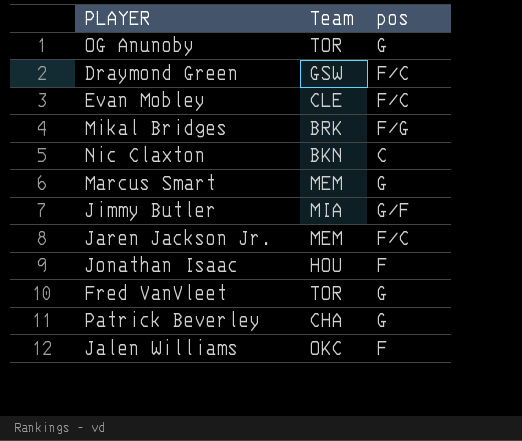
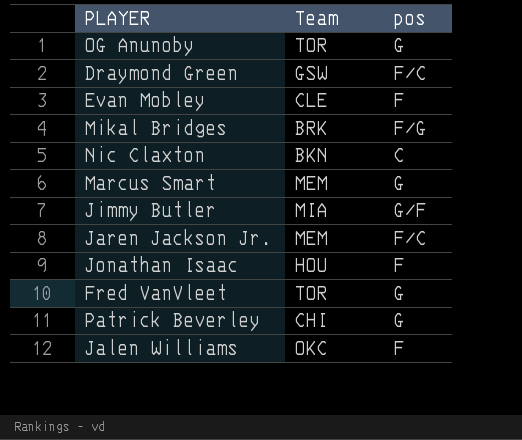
Evan Mobley | pos: F/C -> F
Patrick Beverley | Team: CHA -> CHI

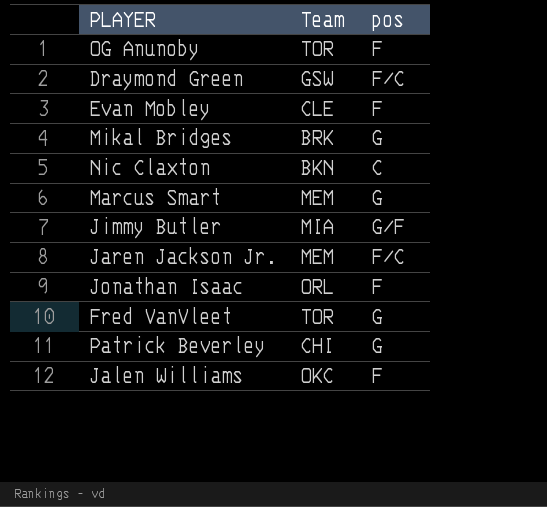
OG Anunoby | pos: G -> F
Mikal Bridges | pos: F/G -> G
Jonathan Isaac | Team: HOU -> ORL

